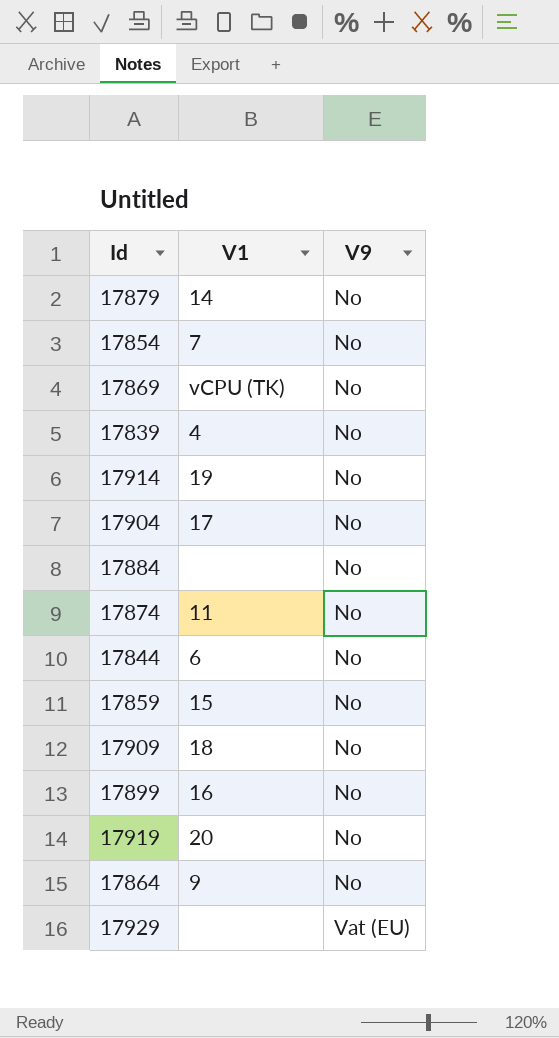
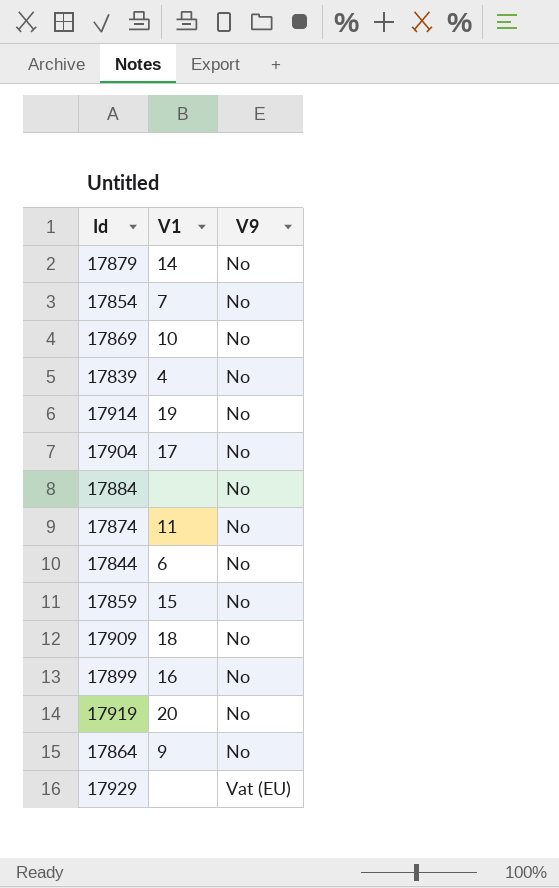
17869 | V1: vCPU (TK) -> 10

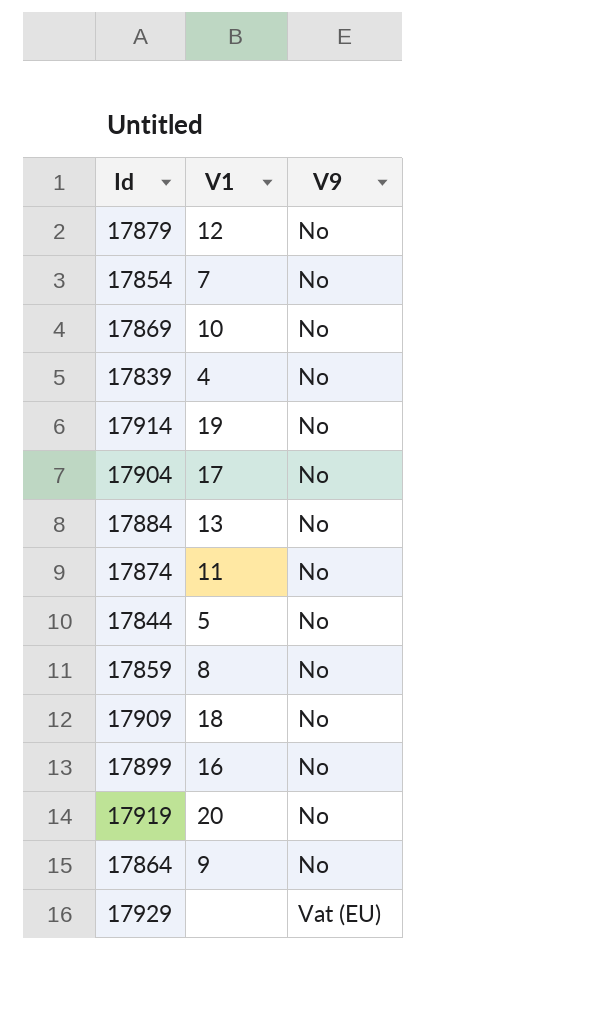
17879 | V1: 14 -> 12
17884 | V1: none -> 13
17844 | V1: 6 -> 5
17859 | V1: 15 -> 8

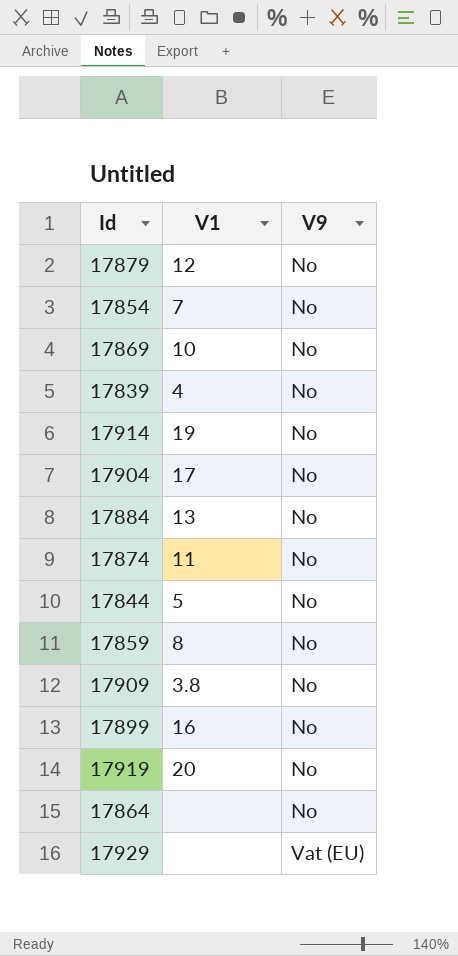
17909 | V1: 18 -> 3.8
17864 | V1: 9 -> none

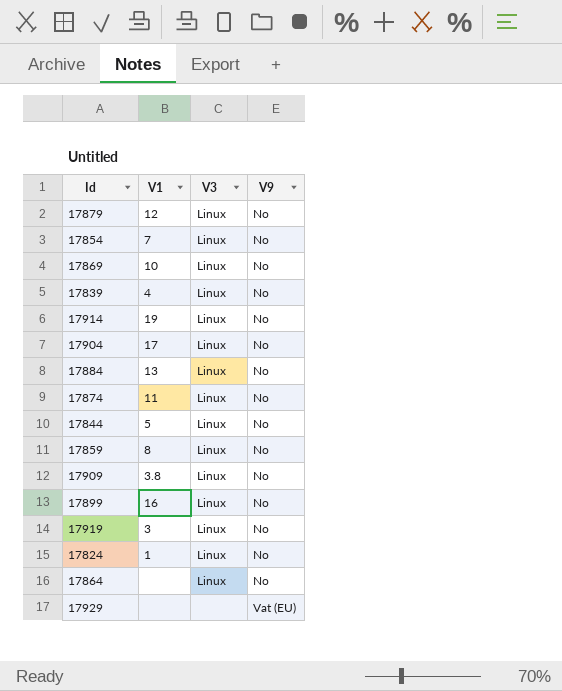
column V3 | position: none -> 3
17919 | V1: 20 -> 3
row 17824: none -> 1 | Linux | No

